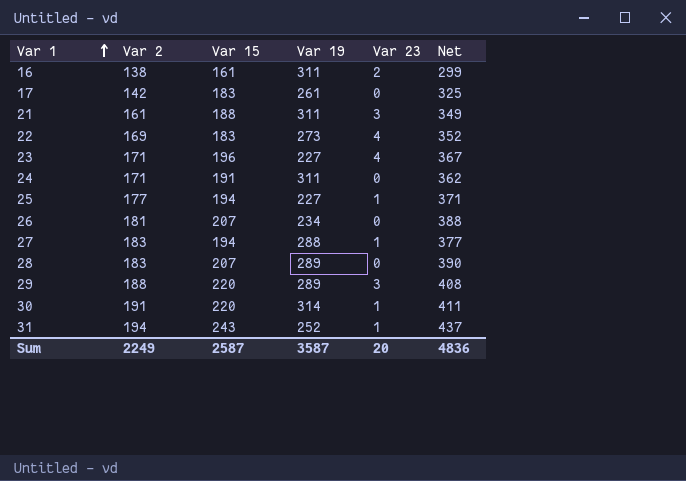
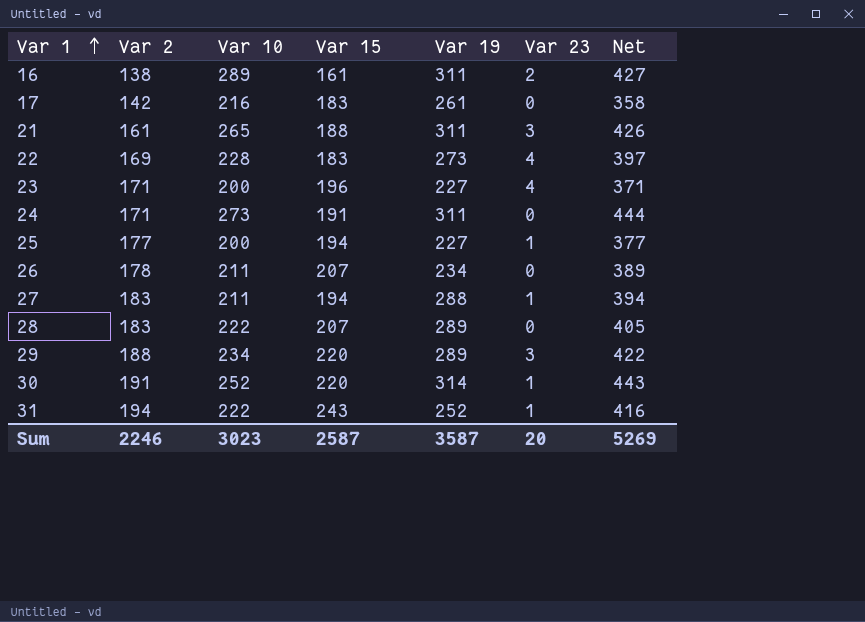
column Var 10 | position: none -> 3
column Net | formula: [Var 2] + [Var 15] -> [Var 2] + [Var 10]
26 | Var 2: 181 -> 178
Sum | Var 2: 2249 -> 2246
Sum | Net: 4836 -> 5269

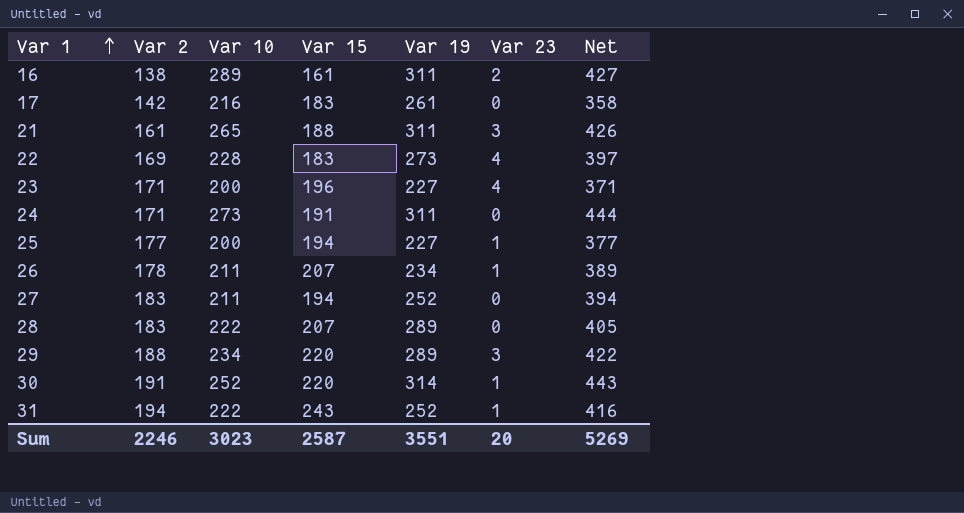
26 | Var 23: 0 -> 1
27 | Var 19: 288 -> 252
27 | Var 23: 1 -> 0
Sum | Var 19: 3587 -> 3551

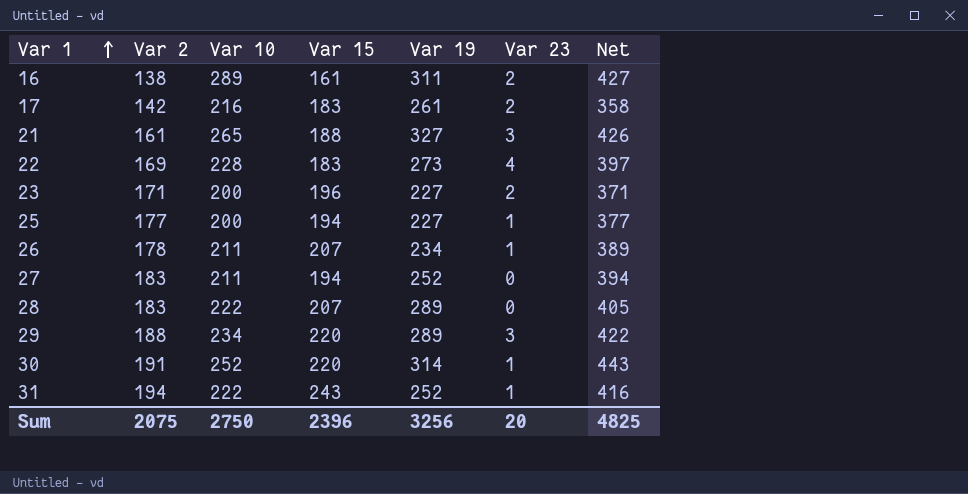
row 24: 171 | 273 | 191 | 311 | 0 | 444 -> none
17 | Var 23: 0 -> 2
21 | Var 19: 311 -> 327
23 | Var 23: 4 -> 2
Sum | Var 2: 2246 -> 2075
Sum | Var 10: 3023 -> 2750
Sum | Var 15: 2587 -> 2396
Sum | Var 19: 3551 -> 3256
Sum | Net: 5269 -> 4825

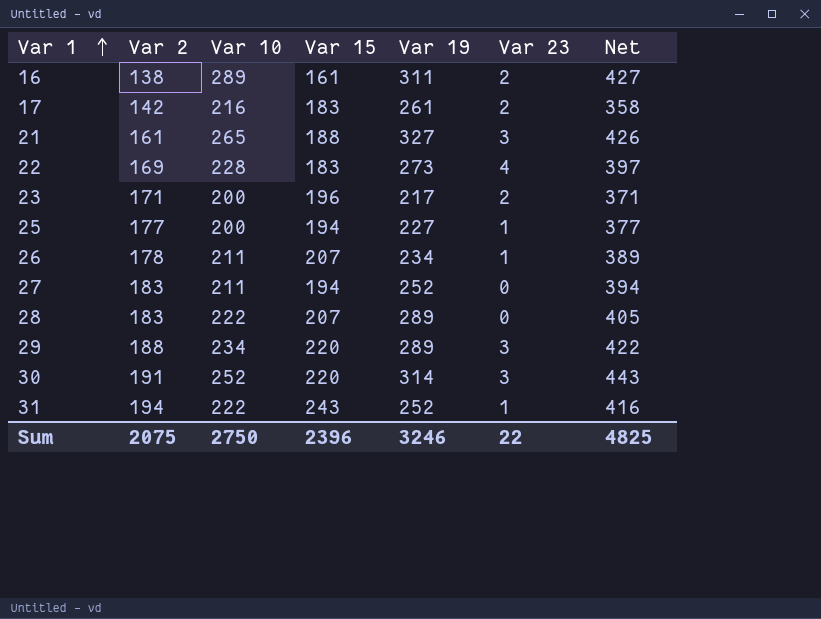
23 | Var 19: 227 -> 217
30 | Var 23: 1 -> 3
Sum | Var 19: 3256 -> 3246
Sum | Var 23: 20 -> 22

